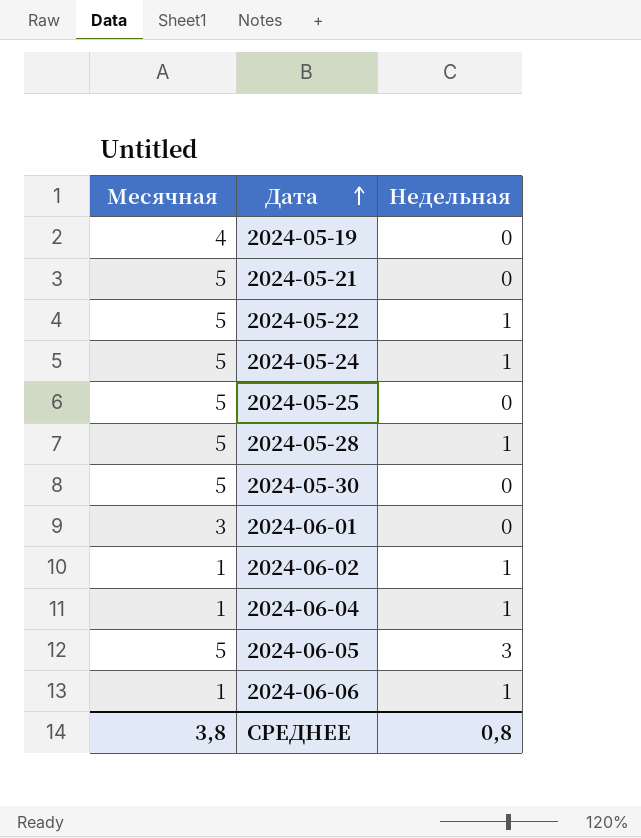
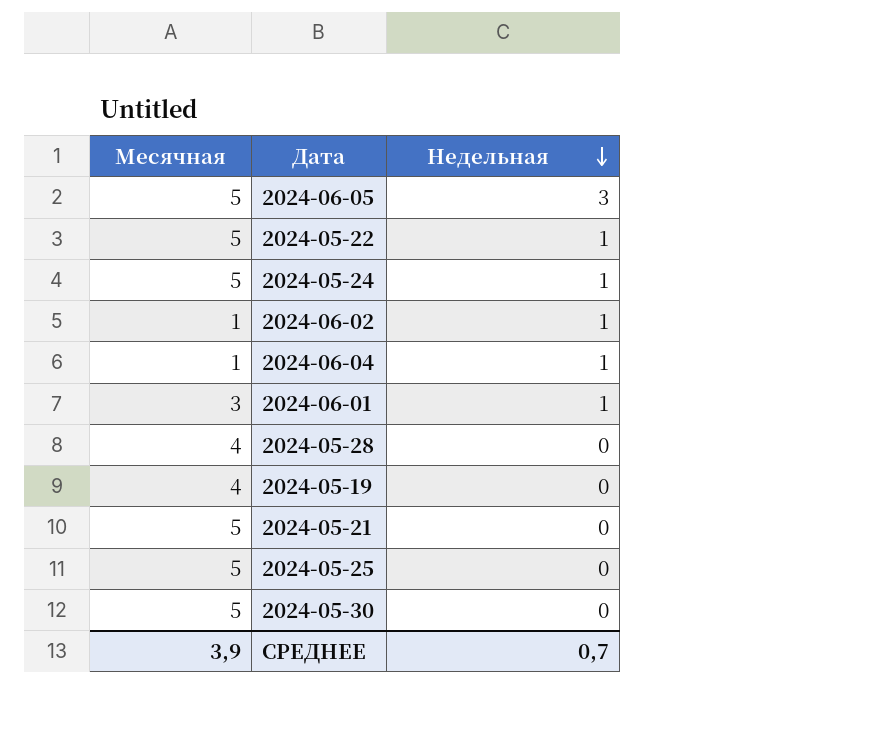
row order: Дата ascending -> Недельная descending
row 2024-06-06: 1 | 1 -> none
2024-06-01 | Недельная: 0 -> 1
2024-05-28 | Месячная: 5 -> 4
2024-05-28 | Недельная: 1 -> 0
СРЕДНЕЕ | Месячная: 3,8 -> 3,9
СРЕДНЕЕ | Недельная: 0,8 -> 0,7

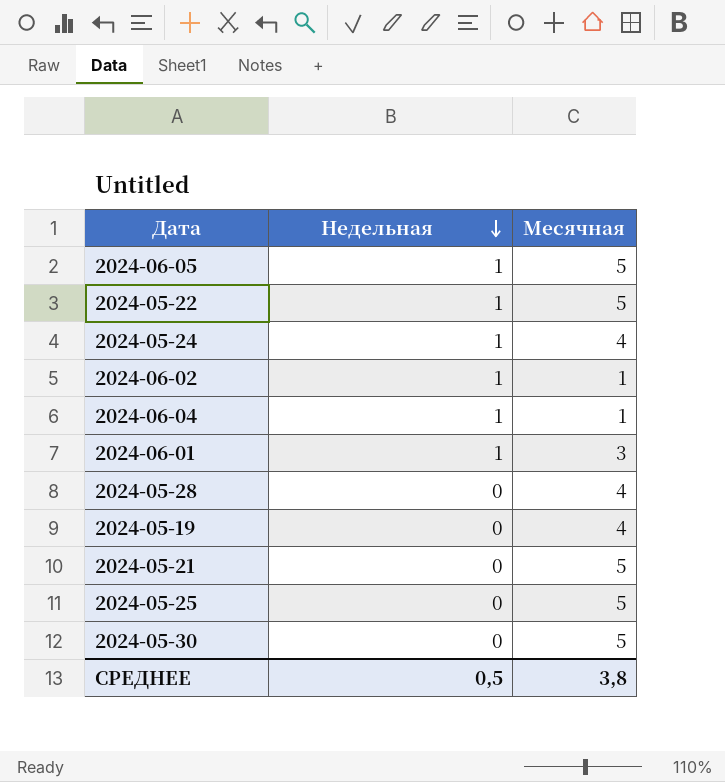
column Месячная | position: 1 -> 3
2024-06-05 | Недельная: 3 -> 1
2024-05-24 | Месячная: 5 -> 4
СРЕДНЕЕ | Недельная: 0,7 -> 0,5
СРЕДНЕЕ | Месячная: 3,9 -> 3,8

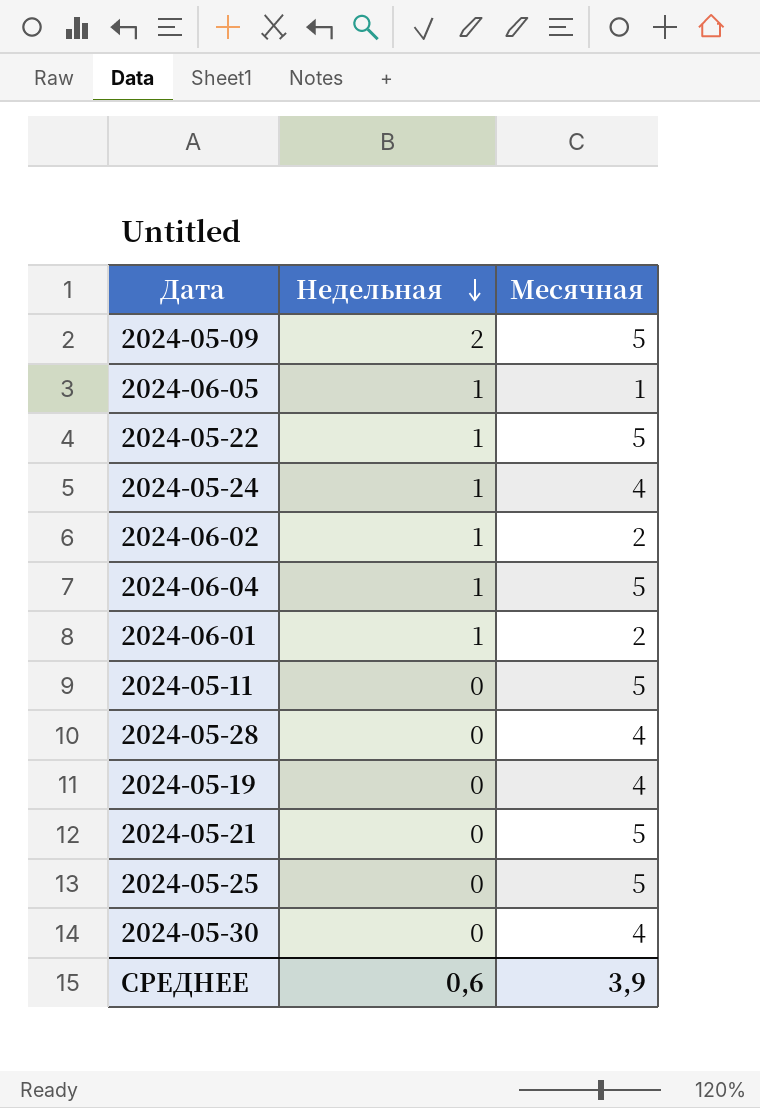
row 2024-05-09: none -> 2 | 5
2024-06-05 | Месячная: 5 -> 1
2024-06-02 | Месячная: 1 -> 2
2024-06-04 | Месячная: 1 -> 5
2024-06-01 | Месячная: 3 -> 2
row 2024-05-11: none -> 0 | 5
2024-05-30 | Месячная: 5 -> 4
СРЕДНЕЕ | Недельная: 0,5 -> 0,6
СРЕДНЕЕ | Месячная: 3,8 -> 3,9

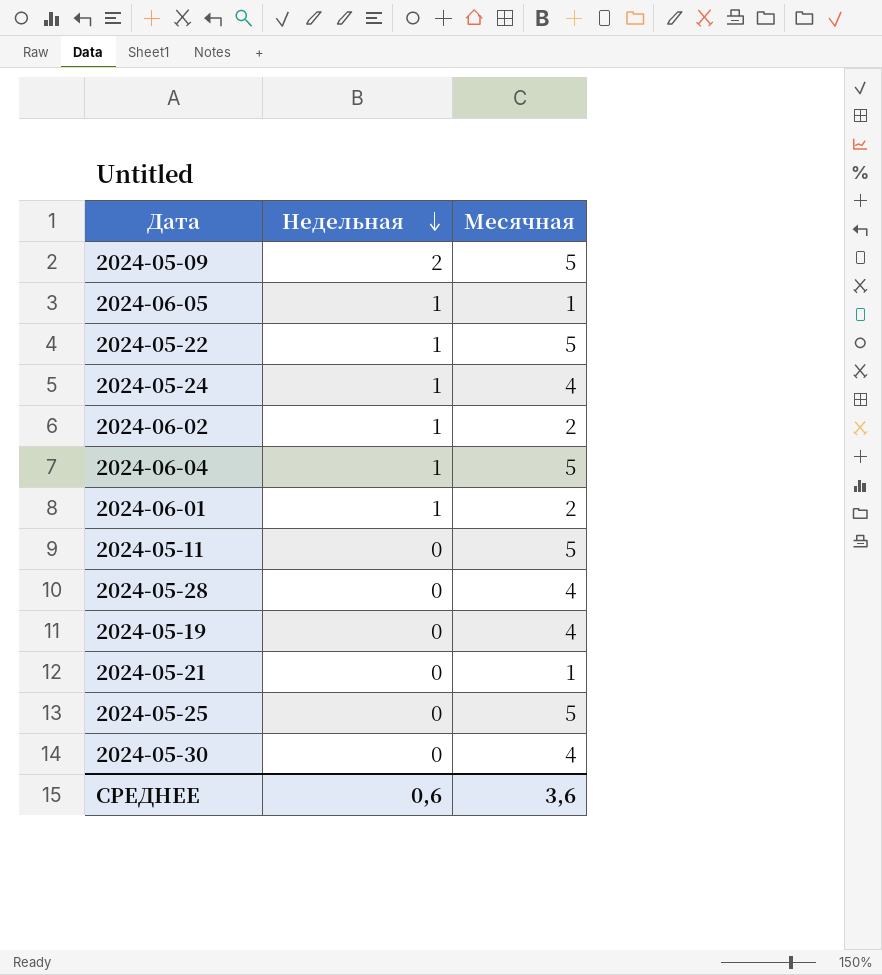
2024-05-21 | Месячная: 5 -> 1
СРЕДНЕЕ | Месячная: 3,9 -> 3,6

